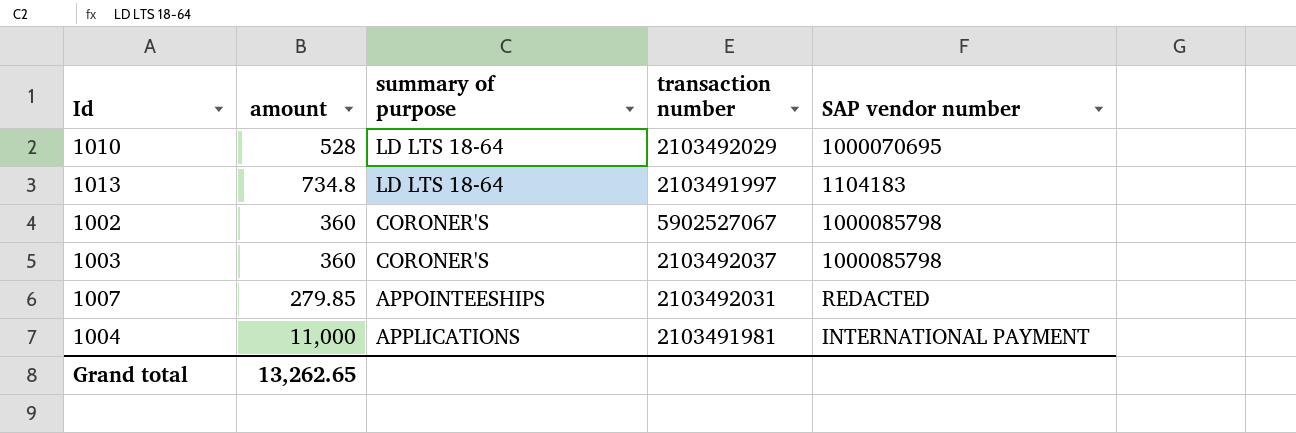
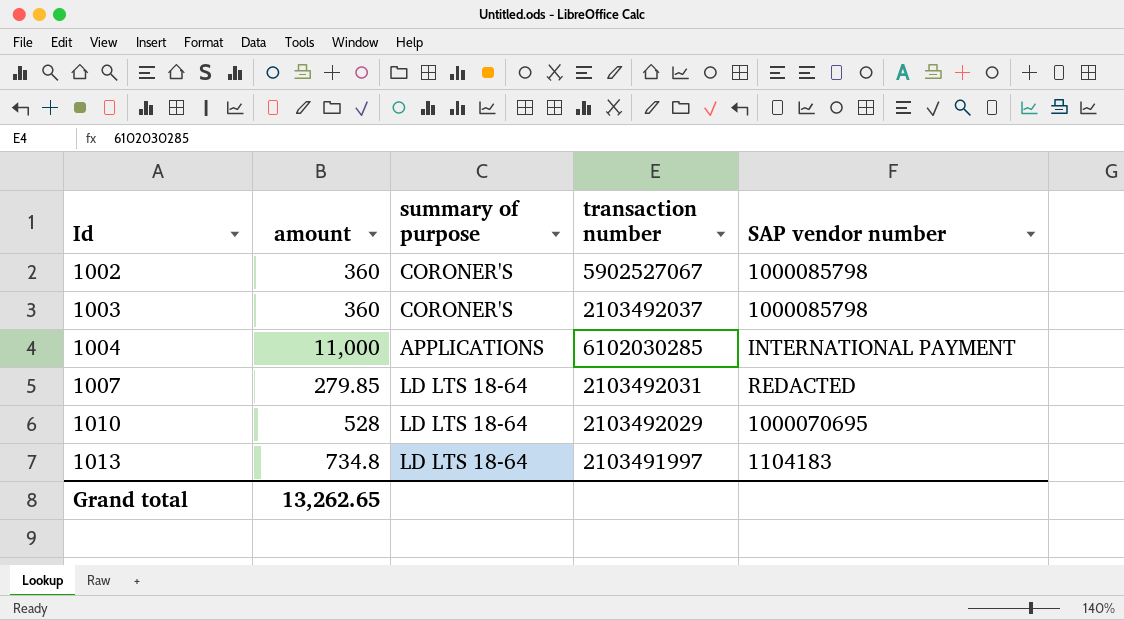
row order: summary of purpose descending -> Id ascending
1004 | transaction number: 2103491981 -> 6102030285
1007 | summary of purpose: APPOINTEESHIPS -> LD LTS 18-64

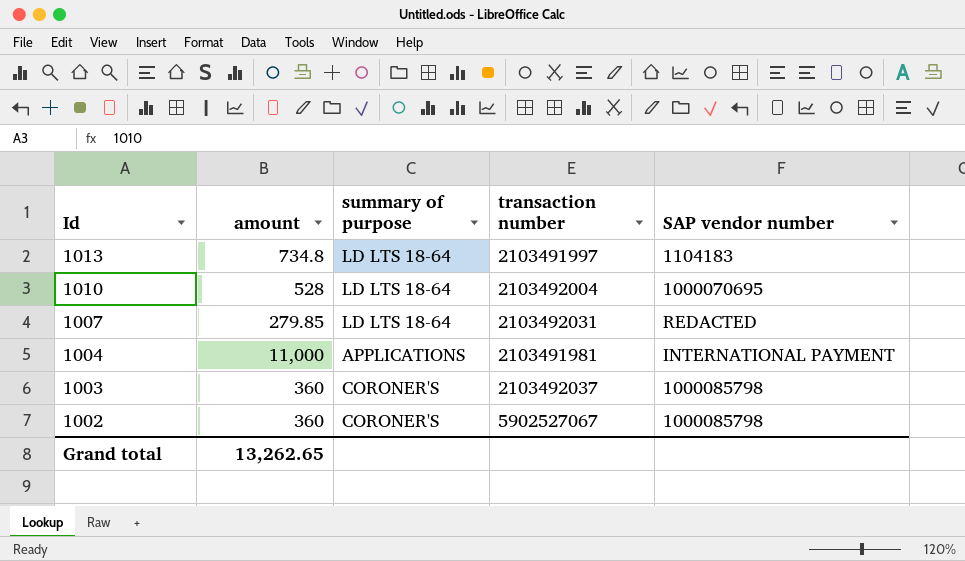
row order: Id ascending -> Id descending
1010 | transaction number: 2103492029 -> 2103492004
1004 | transaction number: 6102030285 -> 2103491981

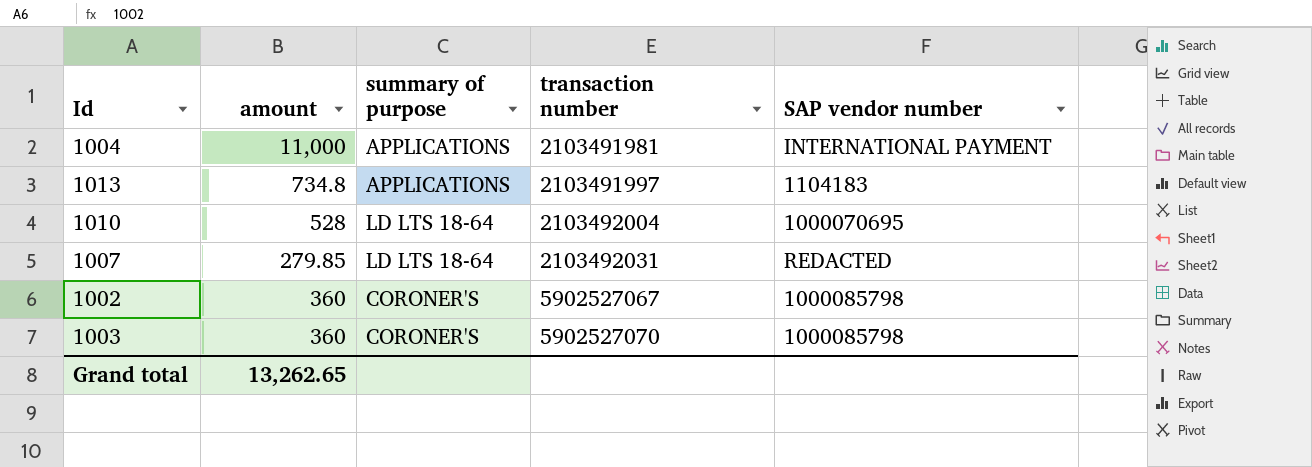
row order: Id descending -> transaction number ascending
1013 | summary of purpose: LD LTS 18-64 -> APPLICATIONS
1003 | transaction number: 2103492037 -> 5902527070

